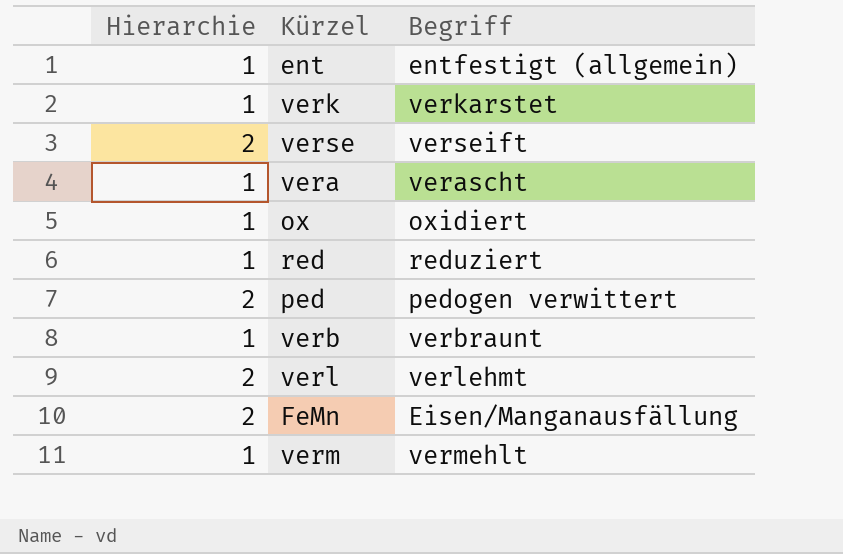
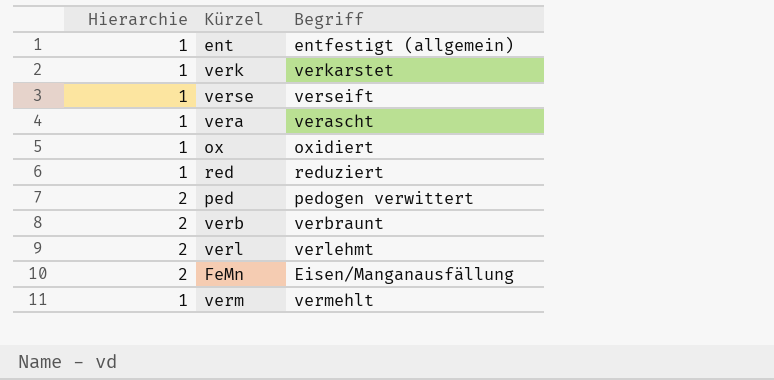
verse | Hierarchie: 2 -> 1
verb | Hierarchie: 1 -> 2

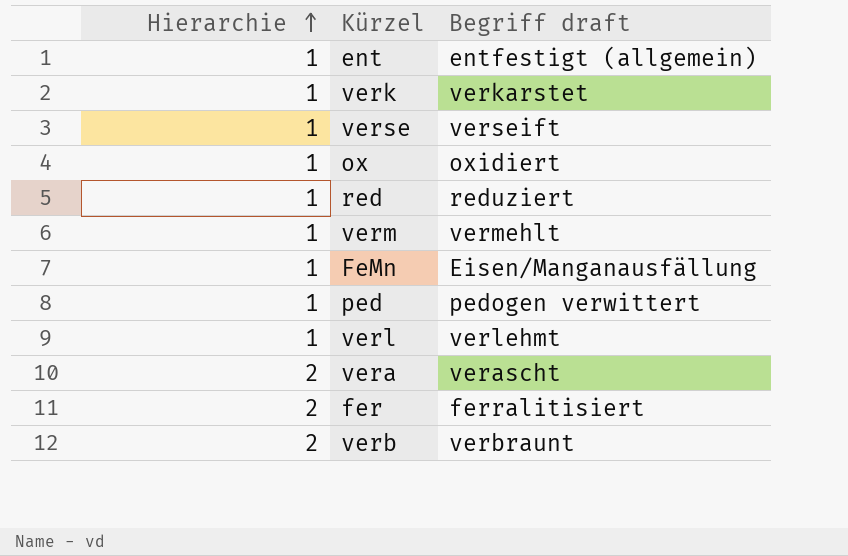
row order: none -> Hierarchie ascending
column name: Begriff -> Begriff draft
FeMn | Hierarchie: 2 -> 1
ped | Hierarchie: 2 -> 1
verl | Hierarchie: 2 -> 1
vera | Hierarchie: 1 -> 2
row fer: none -> 2 | ferralitisiert

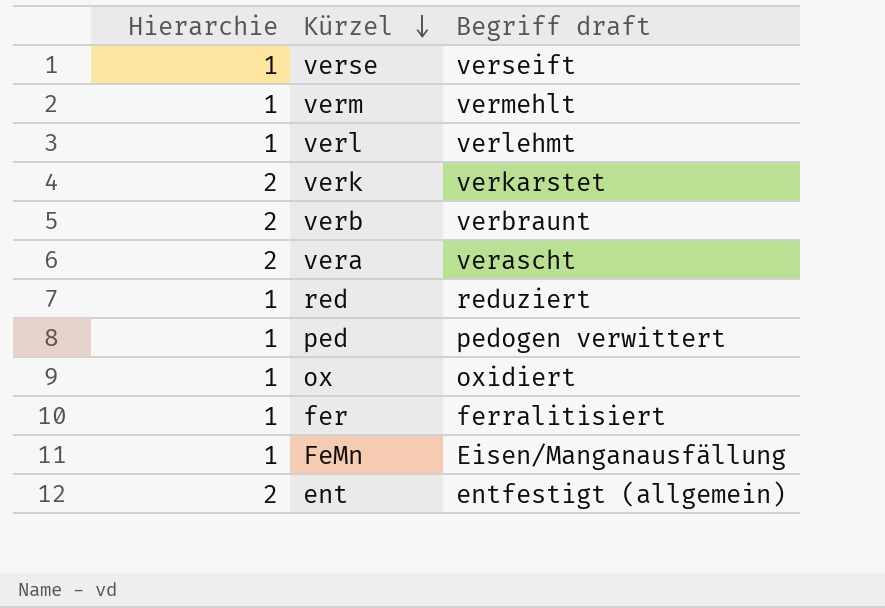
row order: Hierarchie ascending -> Kürzel descending
verk | Hierarchie: 1 -> 2
fer | Hierarchie: 2 -> 1
ent | Hierarchie: 1 -> 2

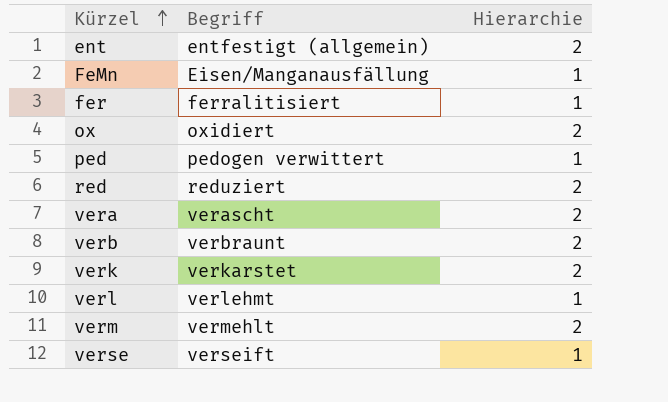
row order: Kürzel descending -> Kürzel ascending
column name: Begriff draft -> Begriff
column Hierarchie | position: 1 -> 3
ox | Hierarchie: 1 -> 2
red | Hierarchie: 1 -> 2
verm | Hierarchie: 1 -> 2

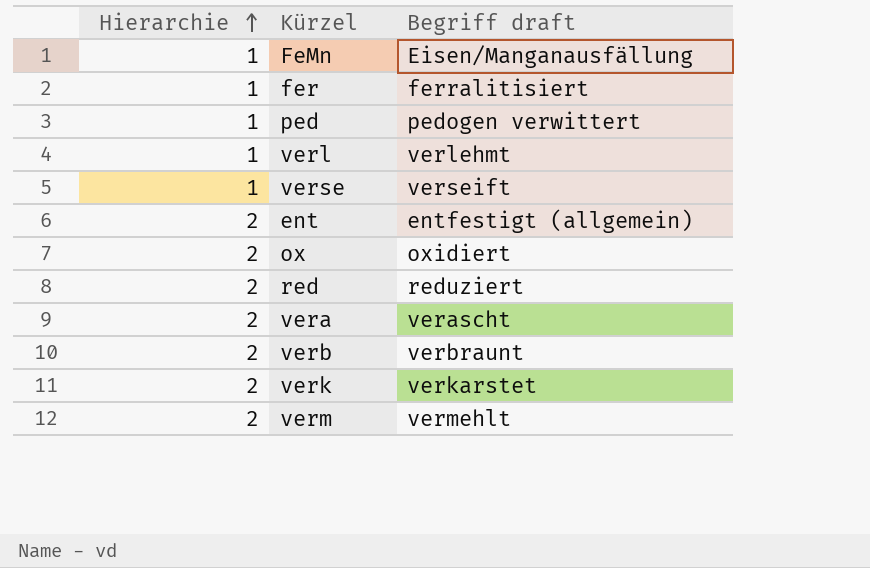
row order: Kürzel ascending -> Hierarchie ascending
column Hierarchie | position: 3 -> 1
column name: Begriff -> Begriff draft

